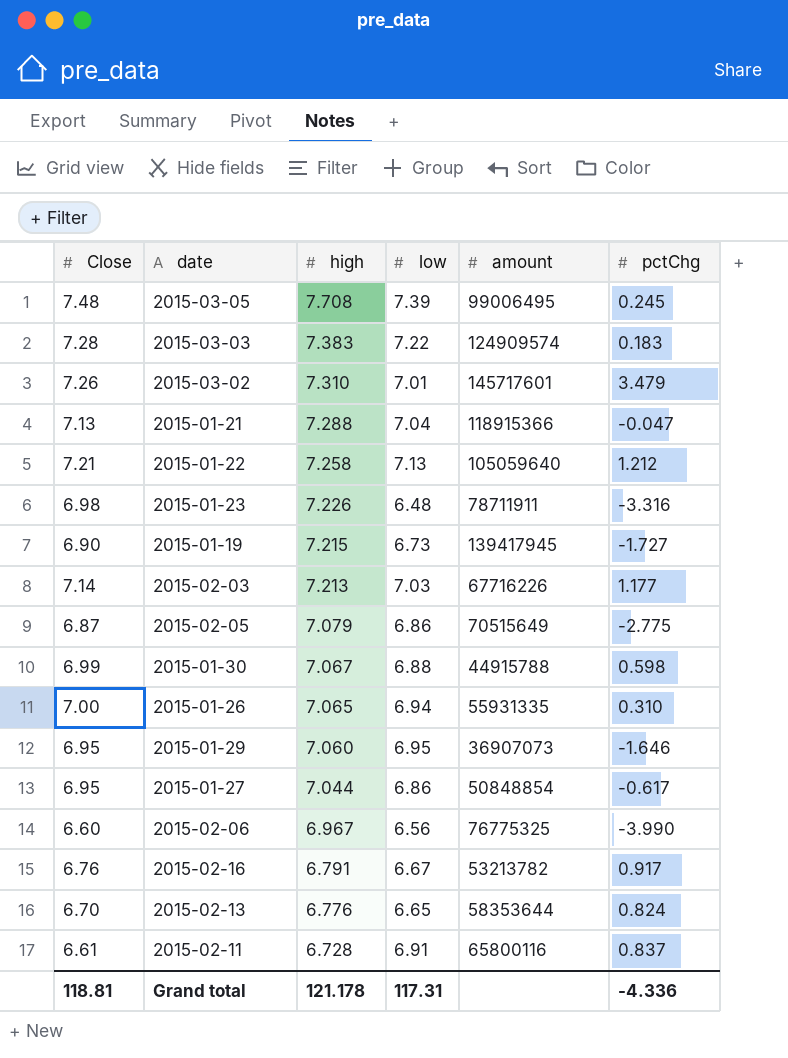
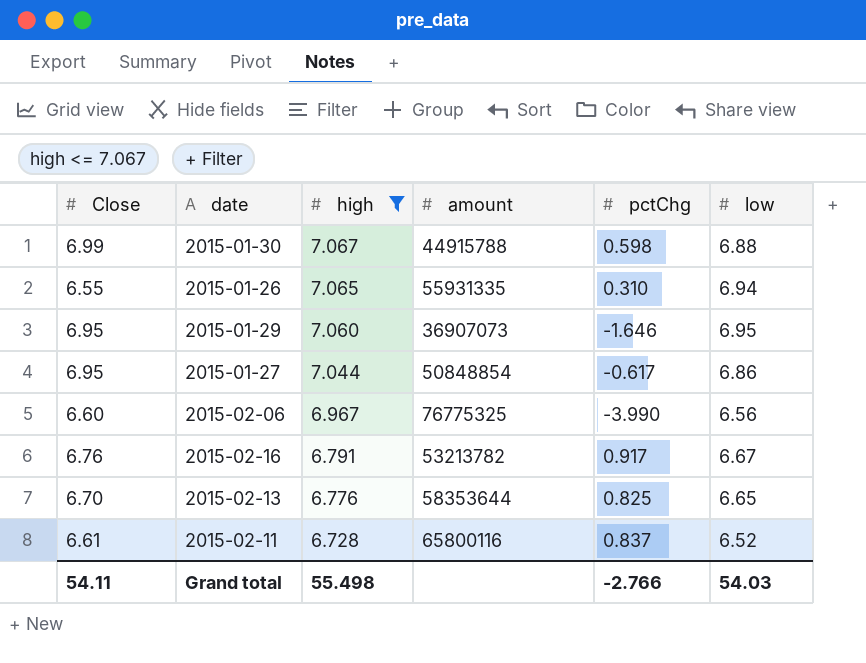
filter: none -> high <= 7.067
column low | position: 4 -> 6
2015-01-26 | Close: 7.00 -> 6.55
2015-02-13 | pctChg: 0.824 -> 0.825
2015-02-11 | low: 6.91 -> 6.52
Grand total | Close: 118.81 -> 54.11
Grand total | high: 121.178 -> 55.498
Grand total | pctChg: -4.336 -> -2.766
Grand total | low: 117.31 -> 54.03

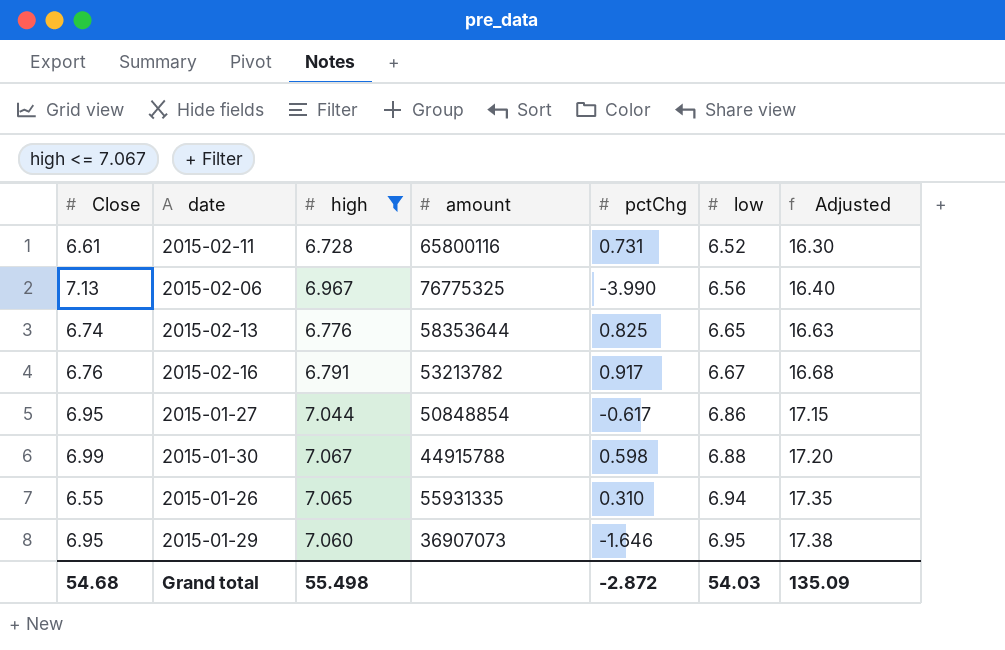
row order: high descending -> low ascending
column Adjusted | formula: none -> [low] * 2.5
2015-02-11 | pctChg: 0.837 -> 0.731
2015-02-06 | Close: 6.60 -> 7.13
2015-02-13 | Close: 6.70 -> 6.74
Grand total | Close: 54.11 -> 54.68
Grand total | pctChg: -2.766 -> -2.872

